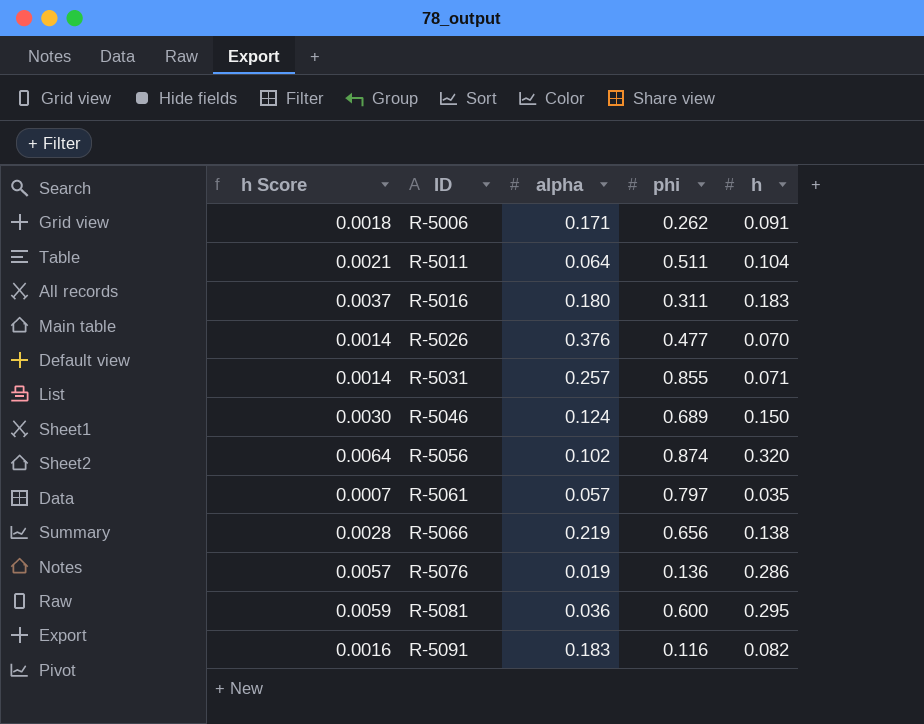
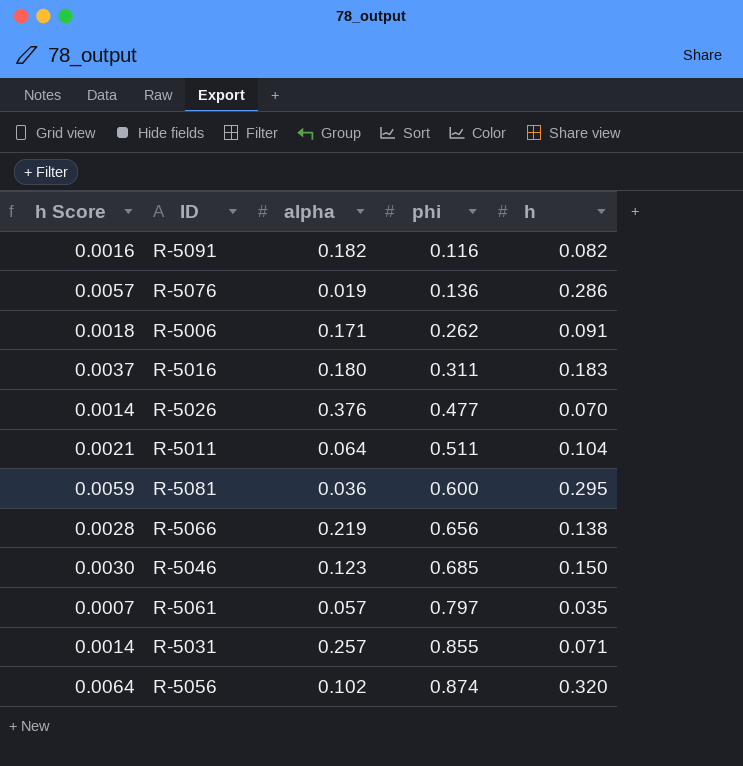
row order: ID ascending -> phi ascending
R-5091 | alpha: 0.183 -> 0.182
R-5046 | alpha: 0.124 -> 0.123
R-5046 | phi: 0.689 -> 0.685

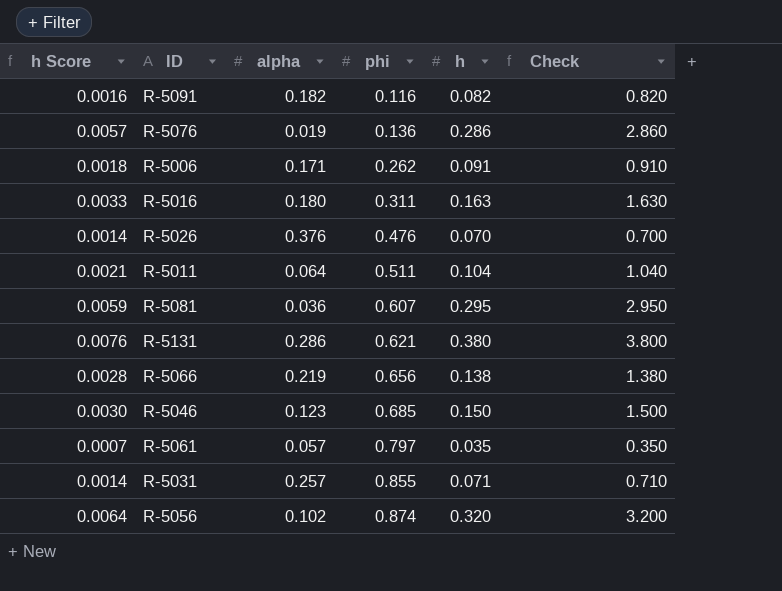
column Check | formula: none -> [h] * 10
R-5016 | h Score: 0.0037 -> 0.0033
R-5016 | h: 0.183 -> 0.163
R-5026 | phi: 0.477 -> 0.476
R-5081 | phi: 0.600 -> 0.607
row R-5131: none -> 0.0076 | 0.286 | 0.621 | 0.380 | 3.800

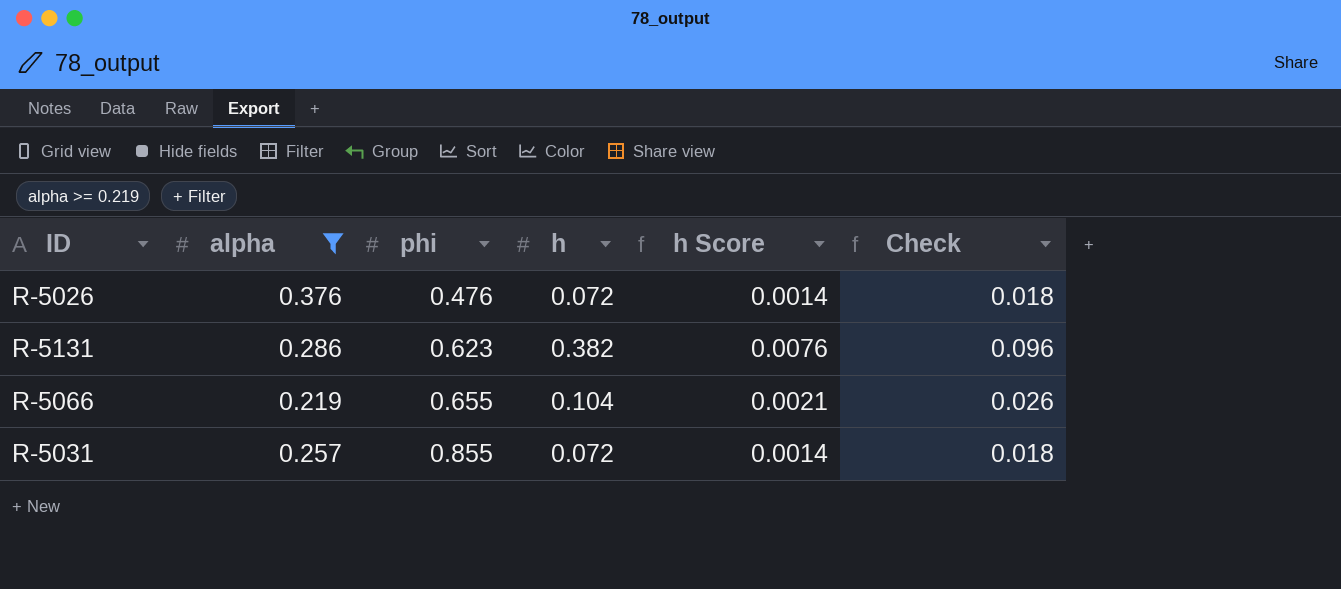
filter: none -> alpha >= 0.219
column h Score | position: 1 -> 5
column Check | formula: [h] * 10 -> [h] * 0.25
R-5026 | h: 0.070 -> 0.072
R-5131 | phi: 0.621 -> 0.623
R-5131 | h: 0.380 -> 0.382
R-5066 | phi: 0.656 -> 0.655
R-5066 | h: 0.138 -> 0.104
R-5066 | h Score: 0.0028 -> 0.0021
R-5031 | h: 0.071 -> 0.072

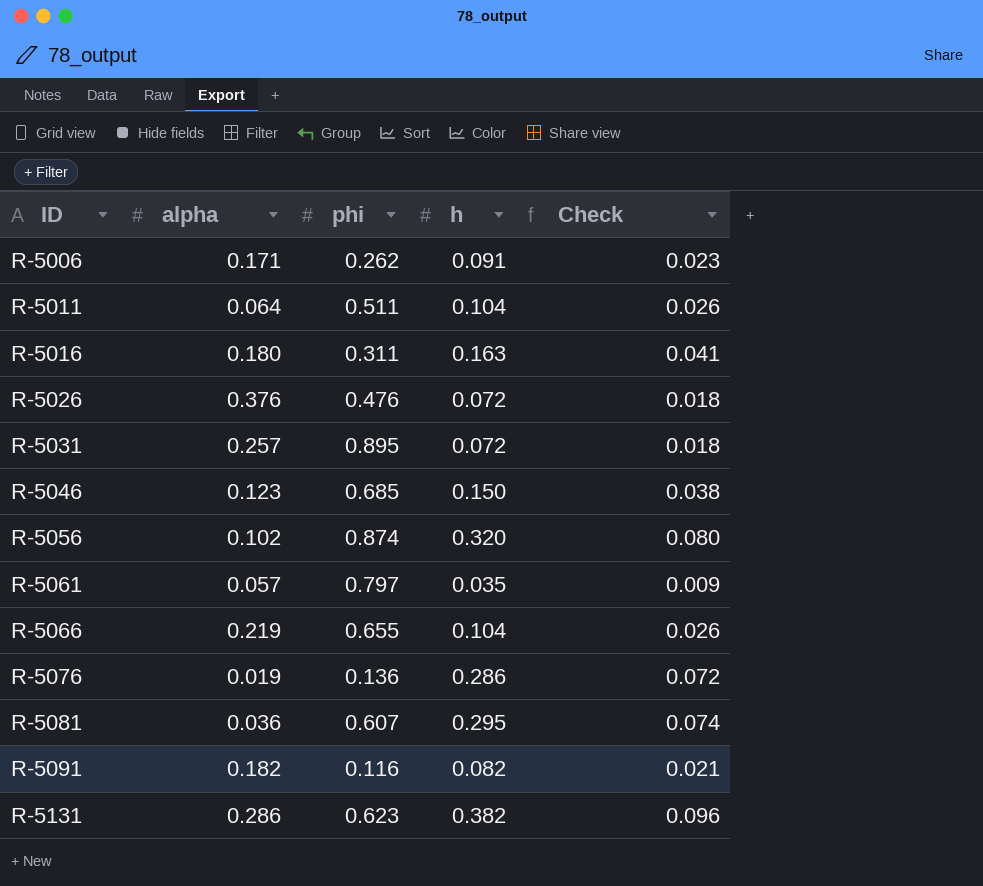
filter: alpha >= 0.219 -> none
row order: phi ascending -> ID ascending
column h Score | formula: [h] * 0.02 -> none
R-5031 | phi: 0.855 -> 0.895

